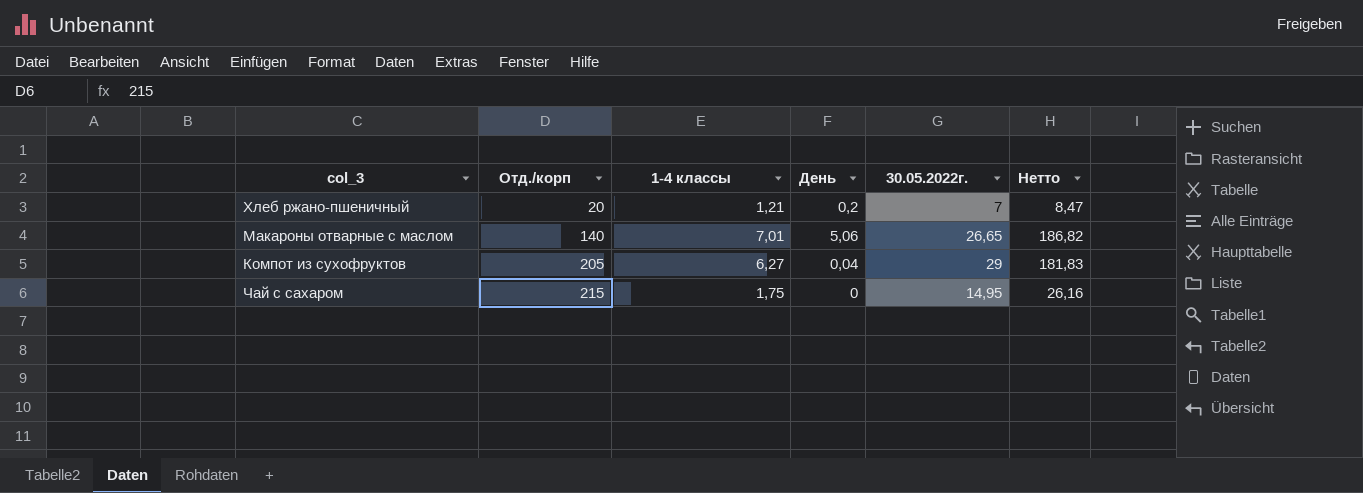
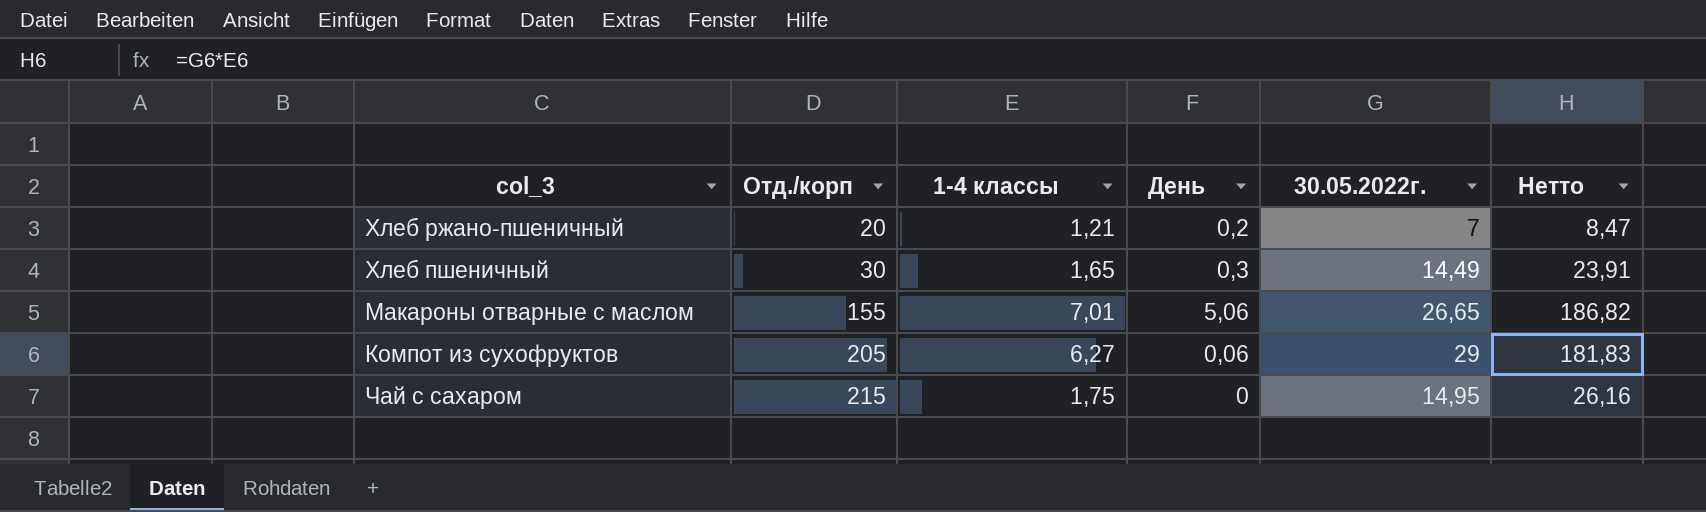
row Хлеб пшеничный: none -> 30 | 1,65 | 0,3 | 14,49 | 23,91
Макароны отварные с маслом | Отд./корп: 140 -> 155
Компот из сухофруктов | День: 0,04 -> 0,06

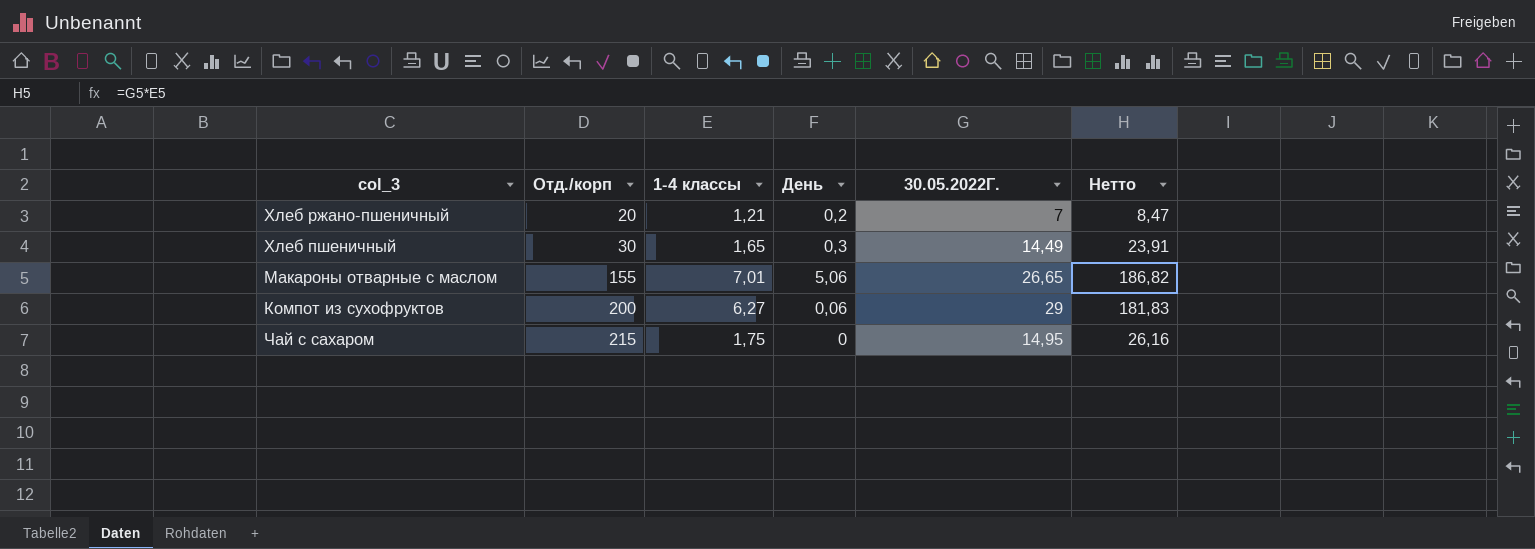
column name: 30.05.2022г. -> 30.05.2022Г.
Компот из сухофруктов | Отд./корп: 205 -> 200

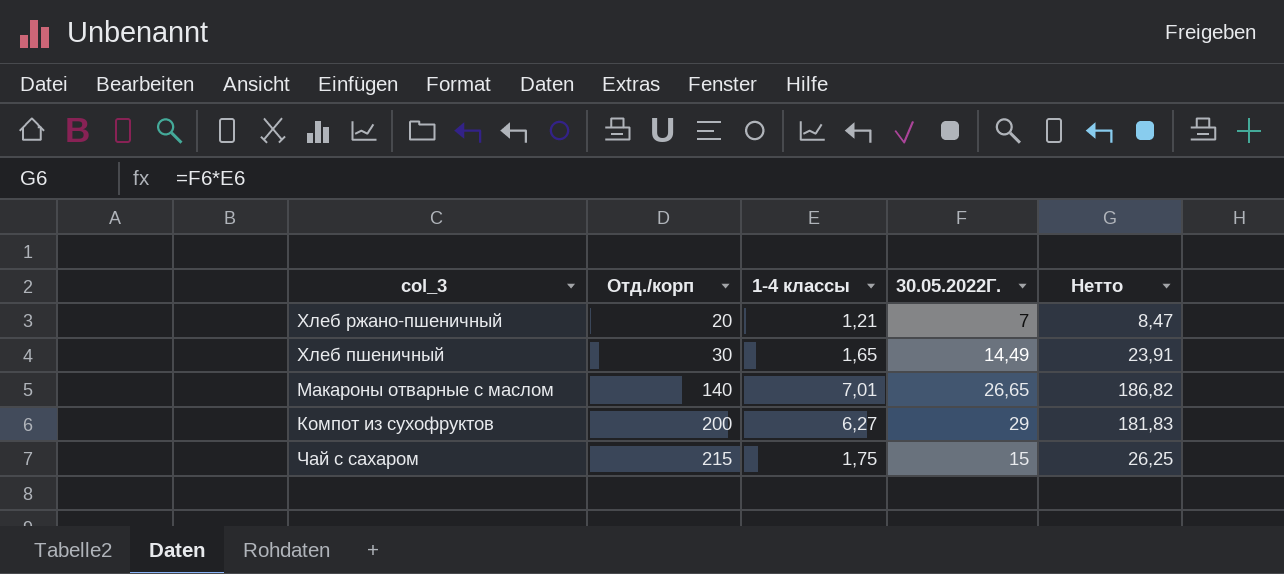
column День | position: 4 -> none
Макароны отварные с маслом | Отд./корп: 155 -> 140
Чай с сахаром | 30.05.2022Г.: 14,95 -> 15
Чай с сахаром | Нетто: 26,16 -> 26,25

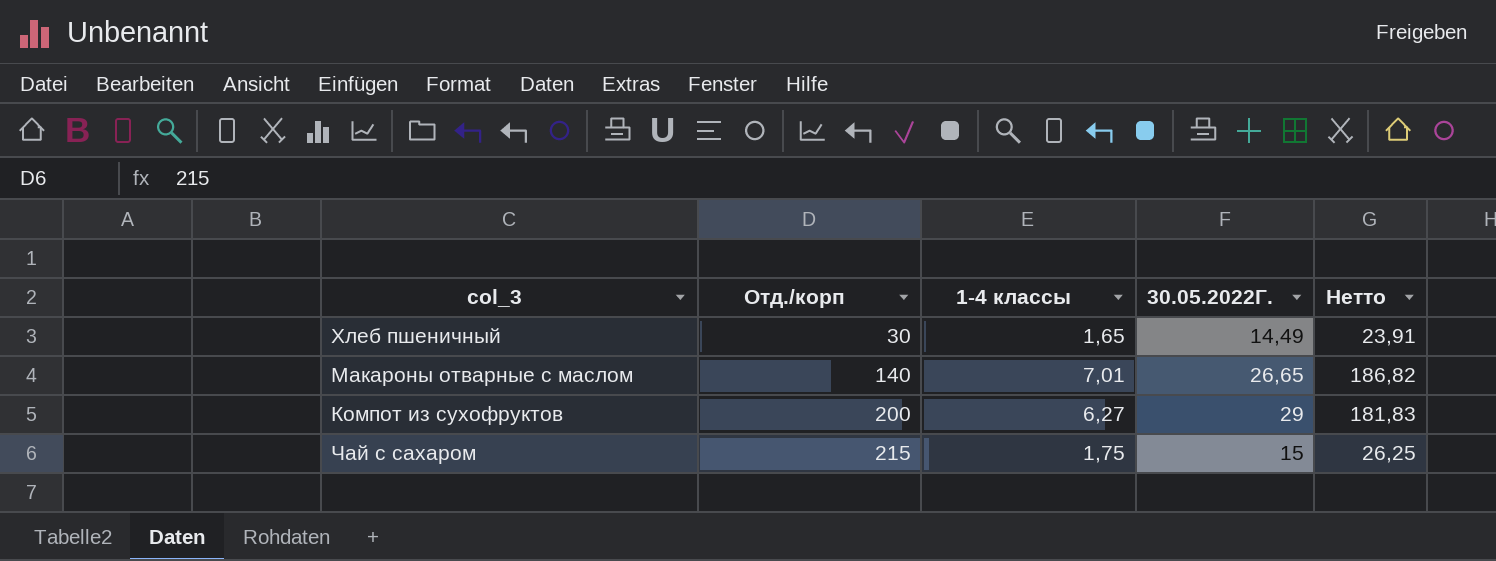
row Хлеб ржано-пшеничный: 20 | 1,21 | 7 | 8,47 -> none

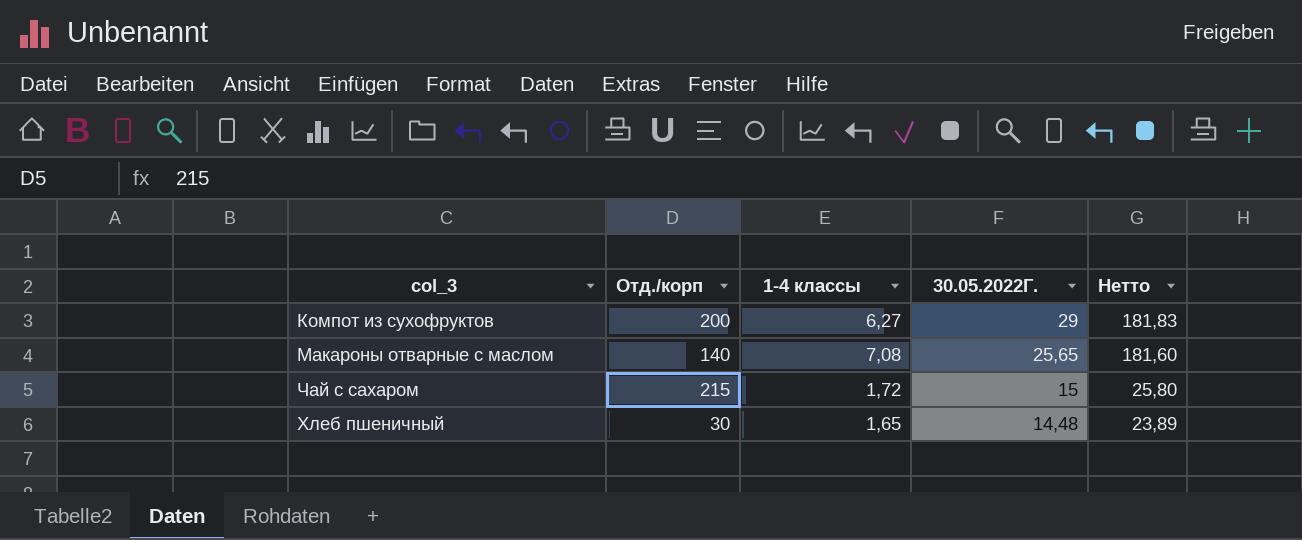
row order: Отд./корп ascending -> 30.05.2022Г. descending
Макароны отварные с маслом | 1-4 классы: 7,01 -> 7,08
Макароны отварные с маслом | 30.05.2022Г.: 26,65 -> 25,65
Макароны отварные с маслом | Нетто: 186,82 -> 181,60
Чай с сахаром | 1-4 классы: 1,75 -> 1,72
Чай с сахаром | Нетто: 26,25 -> 25,80
Хлеб пшеничный | 30.05.2022Г.: 14,49 -> 14,48
Хлеб пшеничный | Нетто: 23,91 -> 23,89

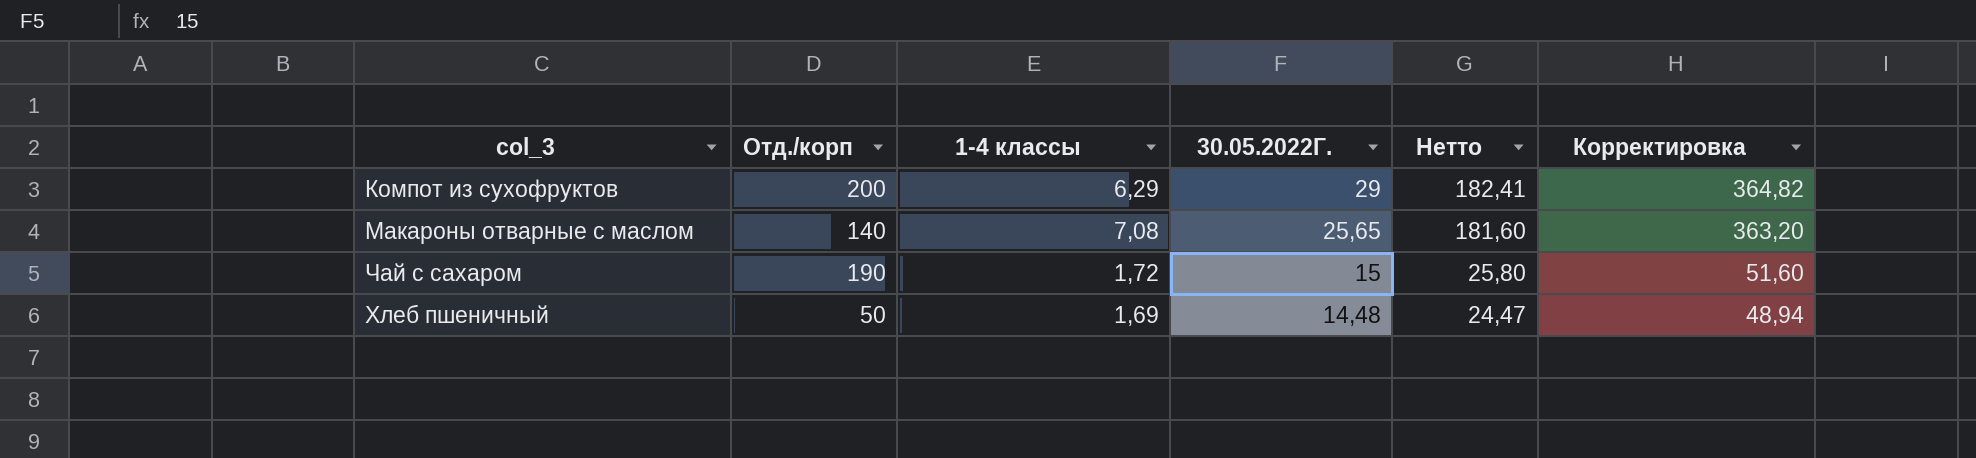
column Корректировка | formula: none -> [Нетто] * 2
Компот из сухофруктов | 1-4 классы: 6,27 -> 6,29
Компот из сухофруктов | Нетто: 181,83 -> 182,41
Чай с сахаром | Отд./корп: 215 -> 190
Хлеб пшеничный | Отд./корп: 30 -> 50
Хлеб пшеничный | 1-4 классы: 1,65 -> 1,69
Хлеб пшеничный | Нетто: 23,89 -> 24,47

